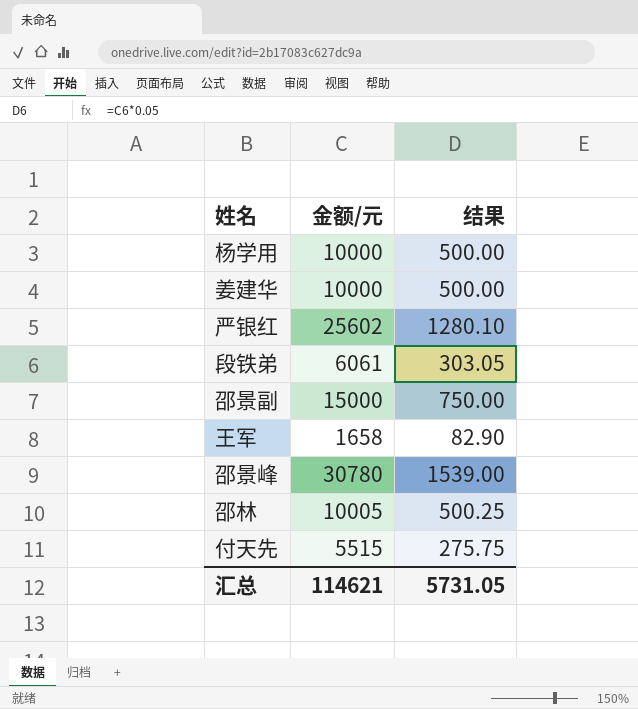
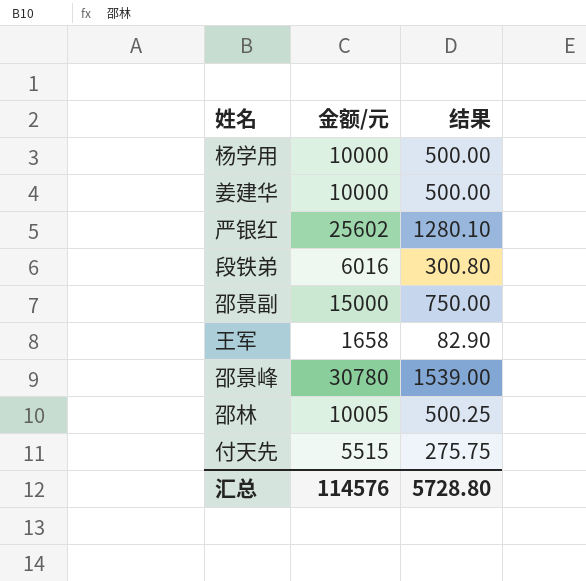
段铁弟 | 金额/元: 6061 -> 6016
段铁弟 | 结果: 303.05 -> 300.80
汇总 | 金额/元: 114621 -> 114576
汇总 | 结果: 5731.05 -> 5728.80

